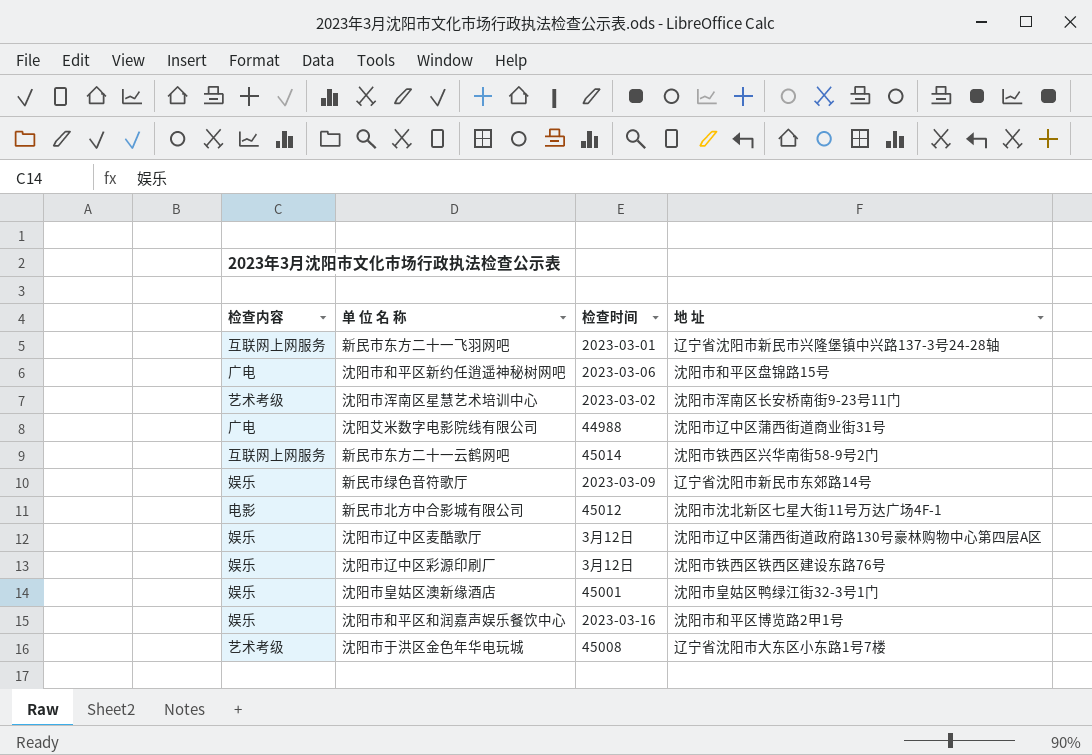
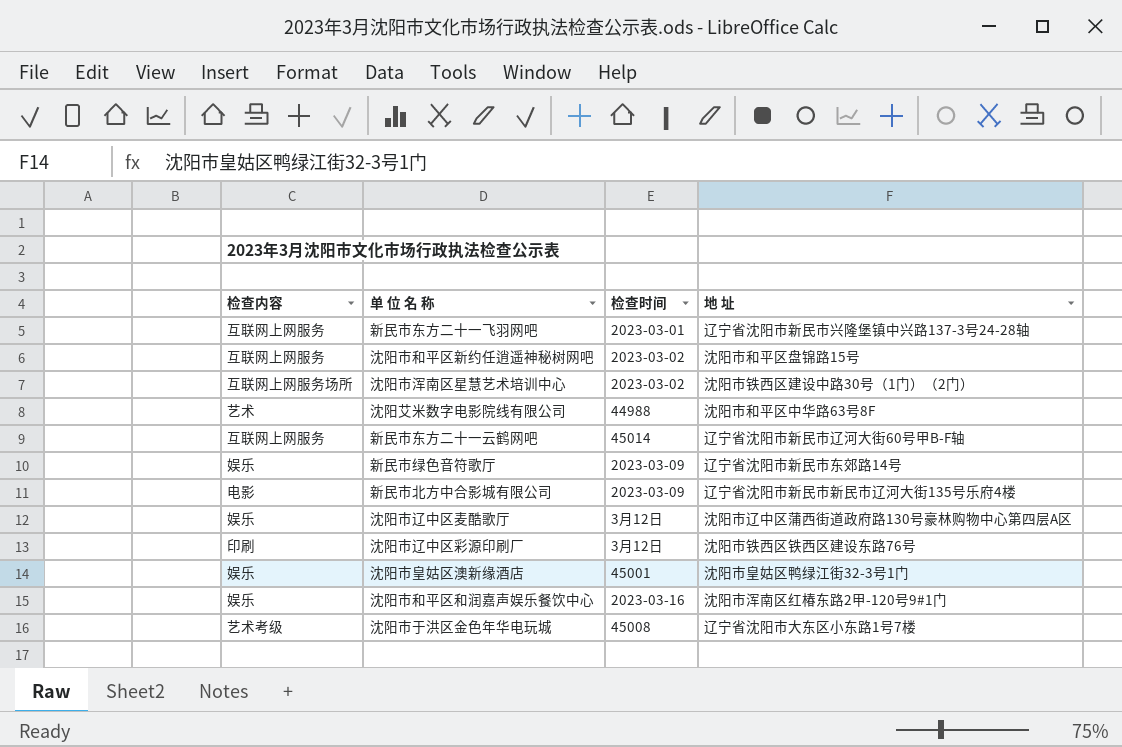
沈阳市和平区新约任逍遥神秘树网吧 | 检查内容: 广电 -> 互联网上网服务
沈阳市和平区新约任逍遥神秘树网吧 | 检查时间: 2023-03-06 -> 2023-03-02
沈阳市浑南区星慧艺术培训中心 | 检查内容: 艺术考级 -> 互联网上网服务场所
沈阳市浑南区星慧艺术培训中心 | 地 址: 沈阳市浑南区长安桥南街9-23号11门 -> 沈阳市铁西区建设中路30号（1门）（2门）
沈阳艾米数字电影院线有限公司 | 检查内容: 广电 -> 艺术
沈阳艾米数字电影院线有限公司 | 地 址: 沈阳市辽中区蒲西街道商业街31号 -> 沈阳市和平区中华路63号8F
新民市东方二十一云鹤网吧 | 地 址: 沈阳市铁西区兴华南街58-9号2门 -> 辽宁省沈阳市新民市辽河大街60号甲B-F轴
新民市北方中合影城有限公司 | 检查时间: 45012 -> 2023-03-09
新民市北方中合影城有限公司 | 地 址: 沈阳市沈北新区七星大街11号万达广场4F-1 -> 辽宁省沈阳市新民市新民市辽河大街135号乐府4楼
沈阳市辽中区彩源印刷厂 | 检查内容: 娱乐 -> 印刷
沈阳市和平区和润嘉声娱乐餐饮中心 | 地 址: 沈阳市和平区博览路2甲1号 -> 沈阳市浑南区红椿东路2甲-120号9#1门

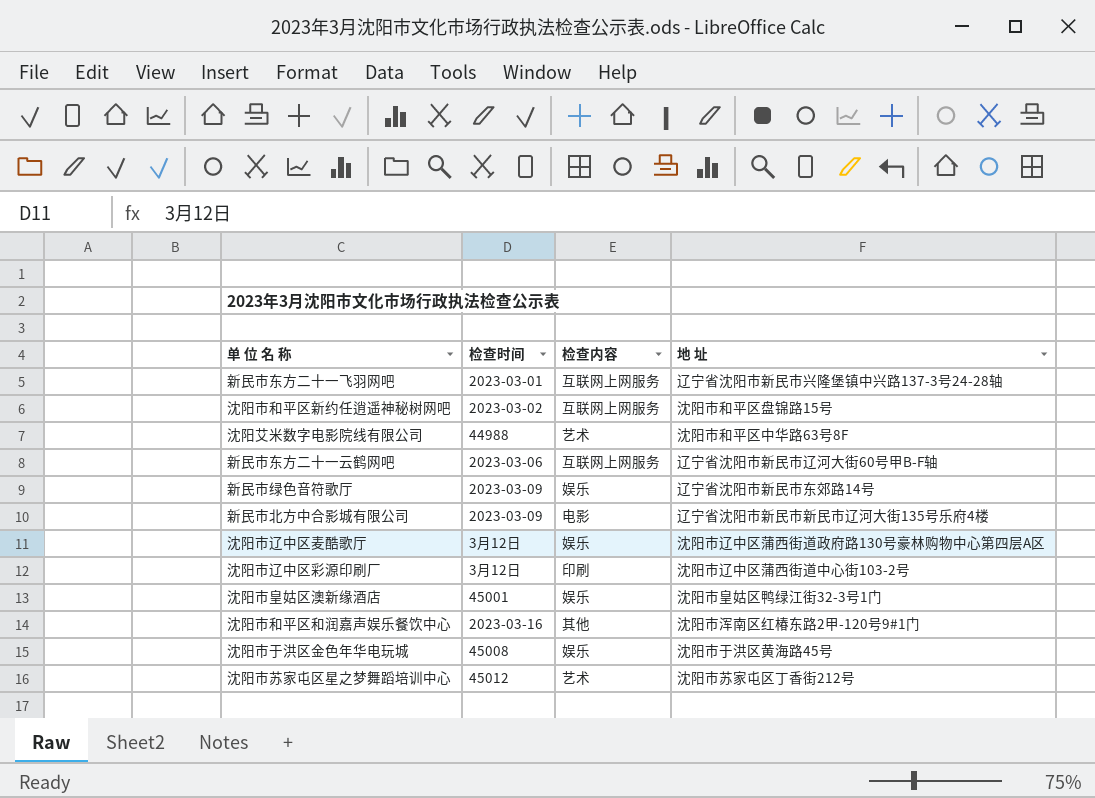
column 检查内容 | position: 1 -> 3
row 沈阳市浑南区星慧艺术培训中心: 互联网上网服务场所 | 2023-03-02 | 沈阳市铁西区建设中路30号（1门）（2门） -> none
新民市东方二十一云鹤网吧 | 检查时间: 45014 -> 2023-03-06
沈阳市辽中区彩源印刷厂 | 地 址: 沈阳市铁西区铁西区建设东路76号 -> 沈阳市辽中区蒲西街道中心街103-2号
沈阳市和平区和润嘉声娱乐餐饮中心 | 检查内容: 娱乐 -> 其他
沈阳市于洪区金色年华电玩城 | 检查内容: 艺术考级 -> 娱乐
沈阳市于洪区金色年华电玩城 | 地 址: 辽宁省沈阳市大东区小东路1号7楼 -> 沈阳市于洪区黄海路45号
row 沈阳市苏家屯区星之梦舞蹈培训中心: none -> 45012 | 艺术 | 沈阳市苏家屯区丁香街212号

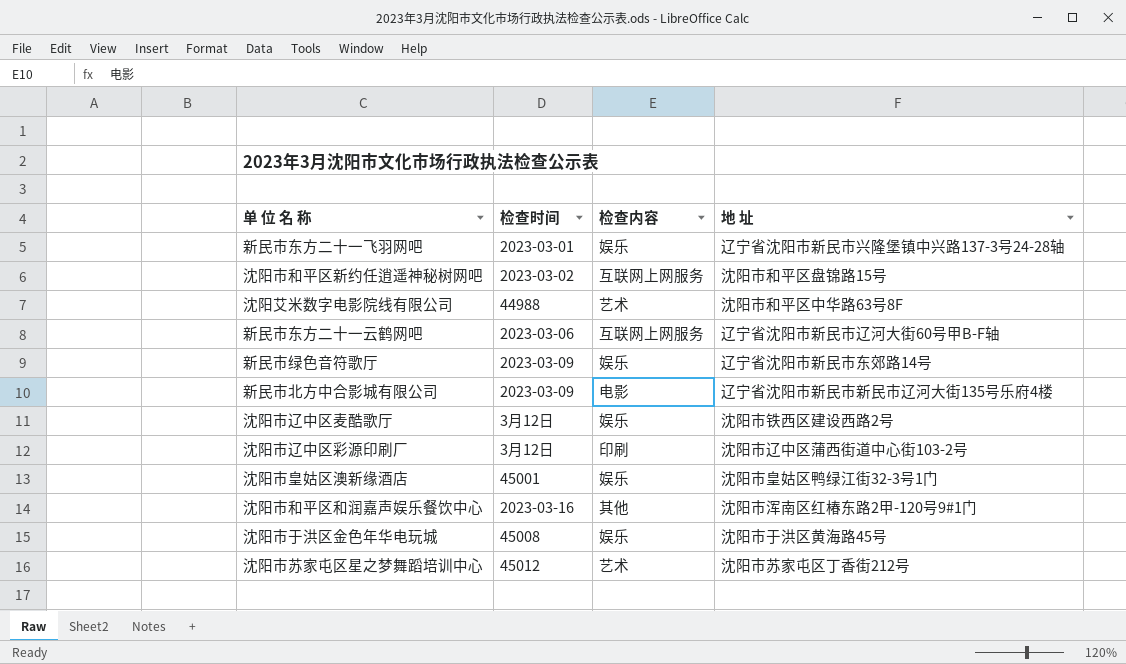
新民市东方二十一飞羽网吧 | 检查内容: 互联网上网服务 -> 娱乐
沈阳市辽中区麦酷歌厅 | 地 址: 沈阳市辽中区蒲西街道政府路130号豪林购物中心第四层A区 -> 沈阳市铁西区建设西路2号

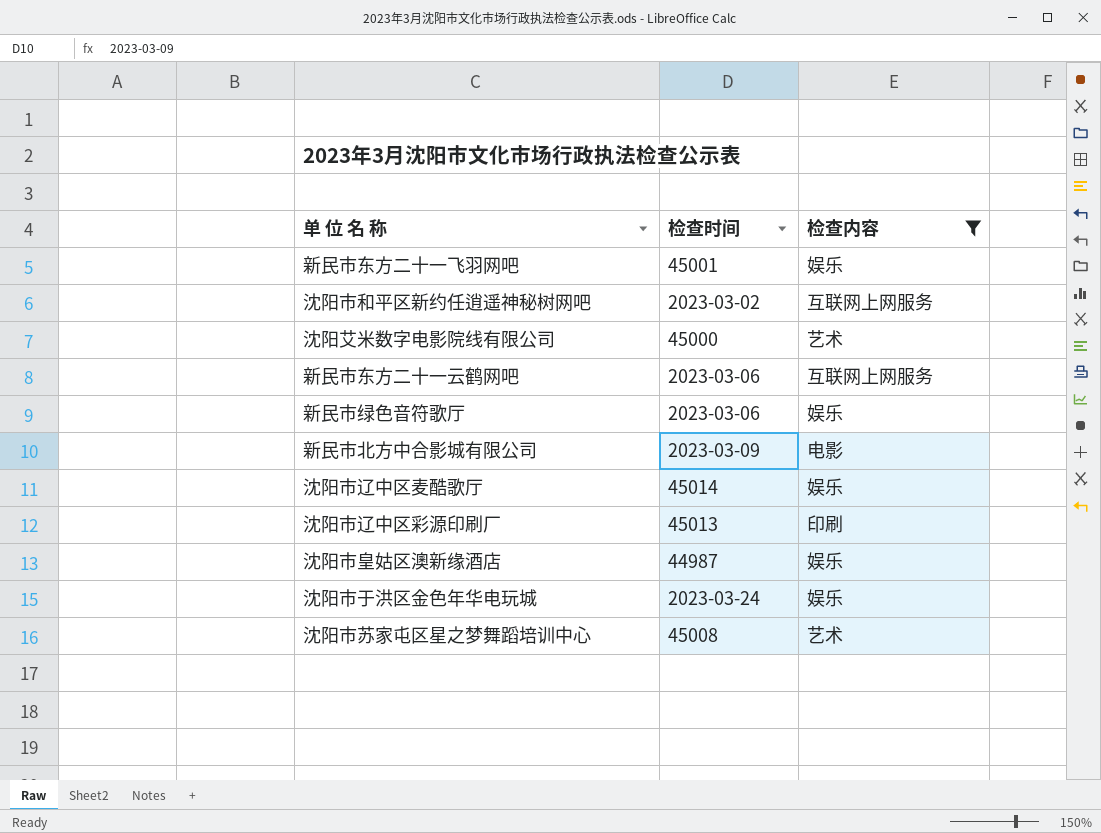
filter: none -> 检查内容 != 其他
column 地 址 | position: 4 -> none
新民市东方二十一飞羽网吧 | 检查时间: 2023-03-01 -> 45001
沈阳艾米数字电影院线有限公司 | 检查时间: 44988 -> 45000
新民市绿色音符歌厅 | 检查时间: 2023-03-09 -> 2023-03-06
沈阳市辽中区麦酷歌厅 | 检查时间: 3月12日 -> 45014
沈阳市辽中区彩源印刷厂 | 检查时间: 3月12日 -> 45013
沈阳市皇姑区澳新缘酒店 | 检查时间: 45001 -> 44987
沈阳市于洪区金色年华电玩城 | 检查时间: 45008 -> 2023-03-24
沈阳市苏家屯区星之梦舞蹈培训中心 | 检查时间: 45012 -> 45008

